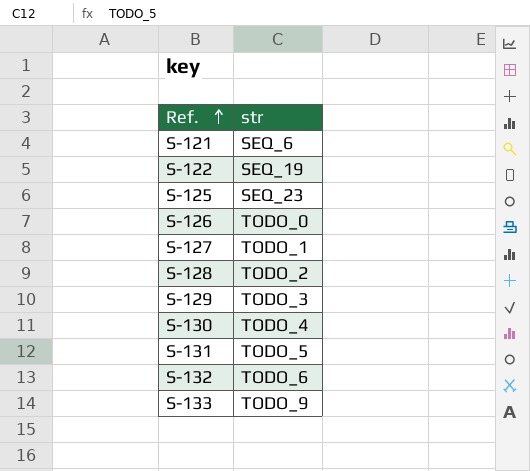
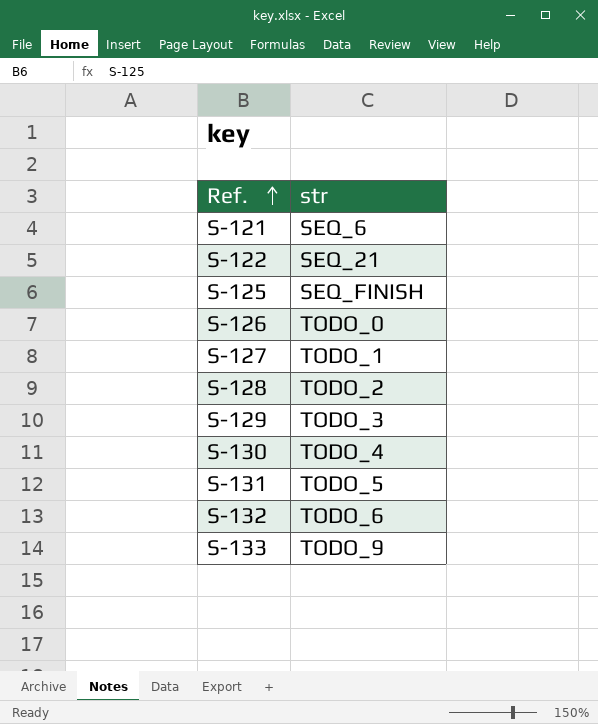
S-122 | str: SEQ_19 -> SEQ_21
S-125 | str: SEQ_23 -> SEQ_FINISH

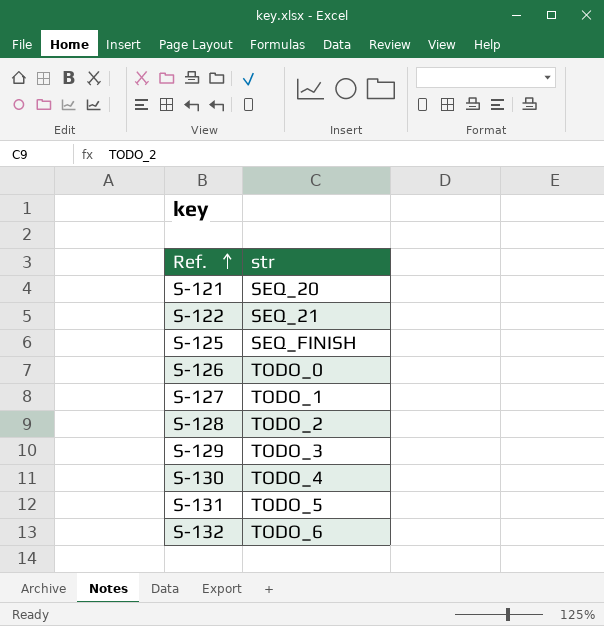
row S-133: TODO_9 -> none
S-121 | str: SEQ_6 -> SEQ_20

